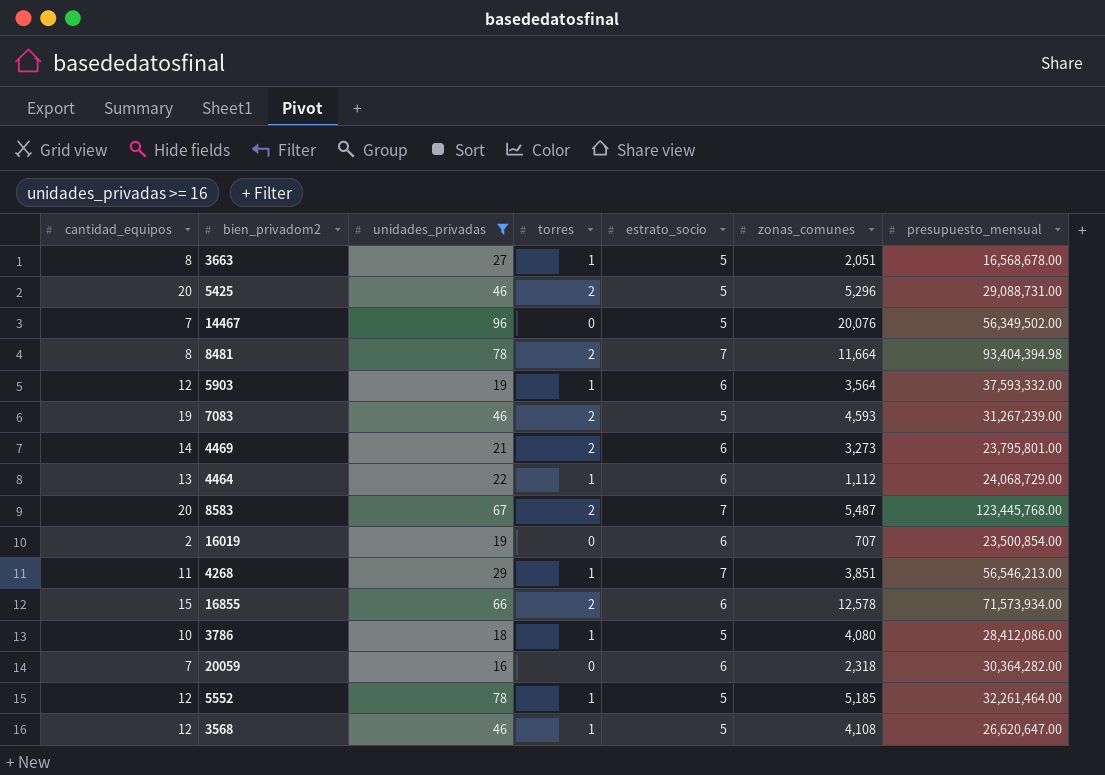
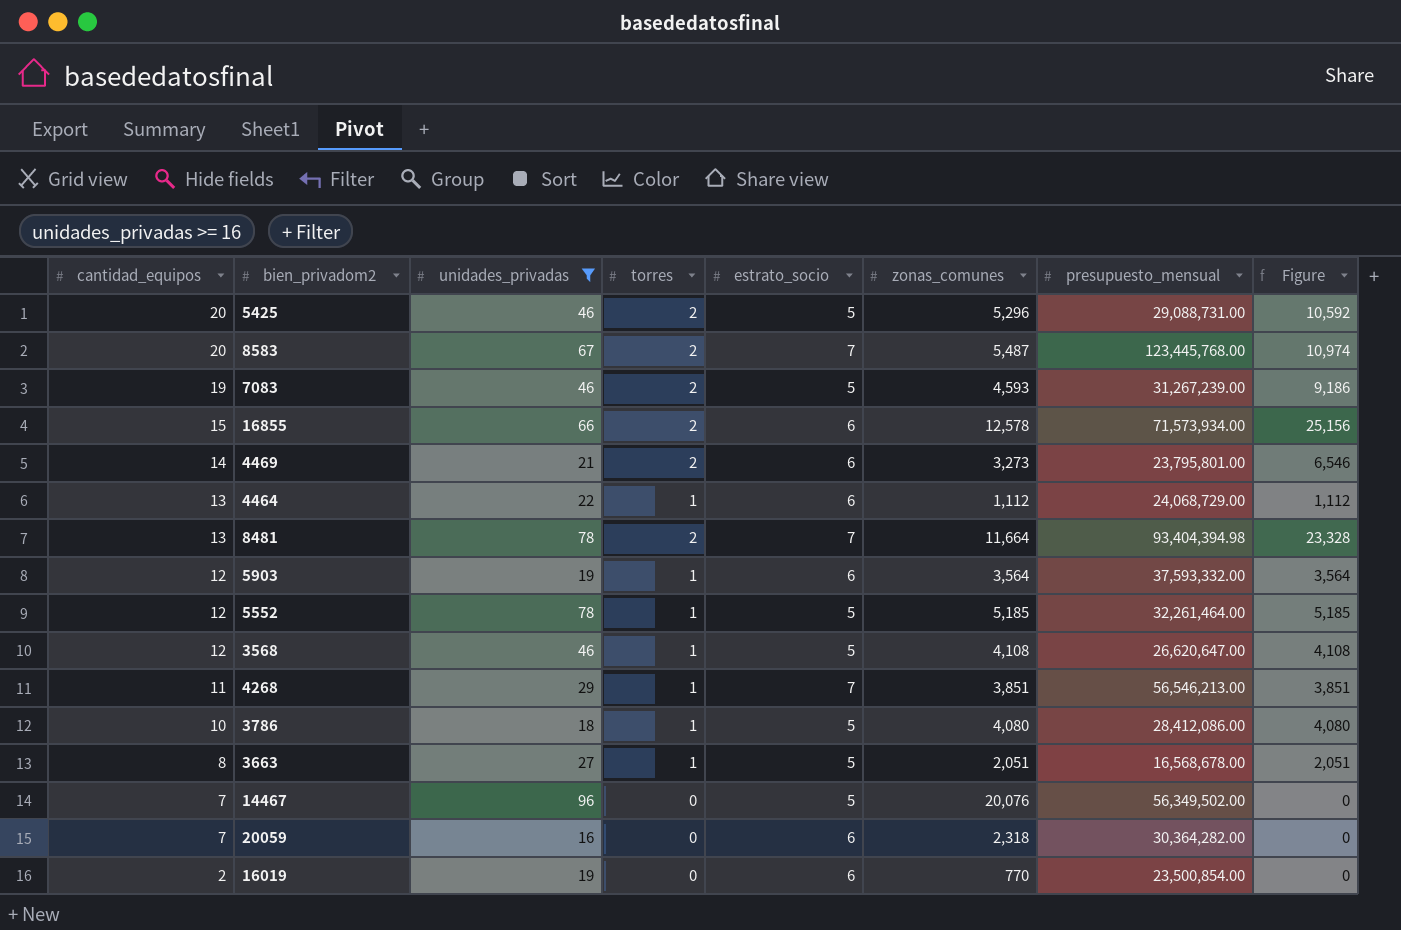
row order: none -> cantidad_equipos descending
column Figure | formula: none -> [torres] * [zonas_comunes]
8481 | cantidad_equipos: 8 -> 13
16019 | zonas_comunes: 707 -> 770

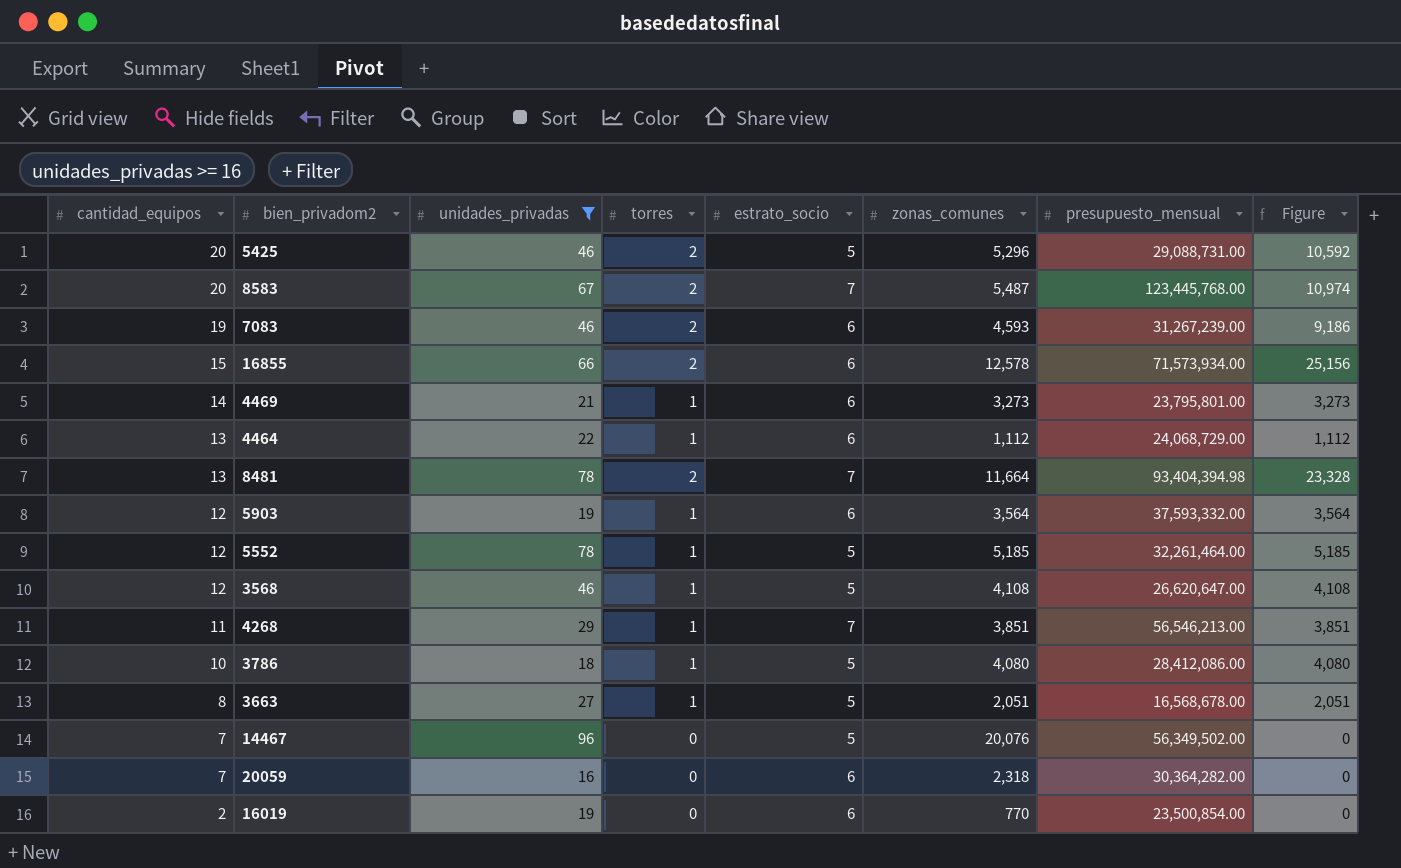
7083 | estrato_socio: 5 -> 6
4469 | torres: 2 -> 1
4469 | Figure: 6,546 -> 3,273

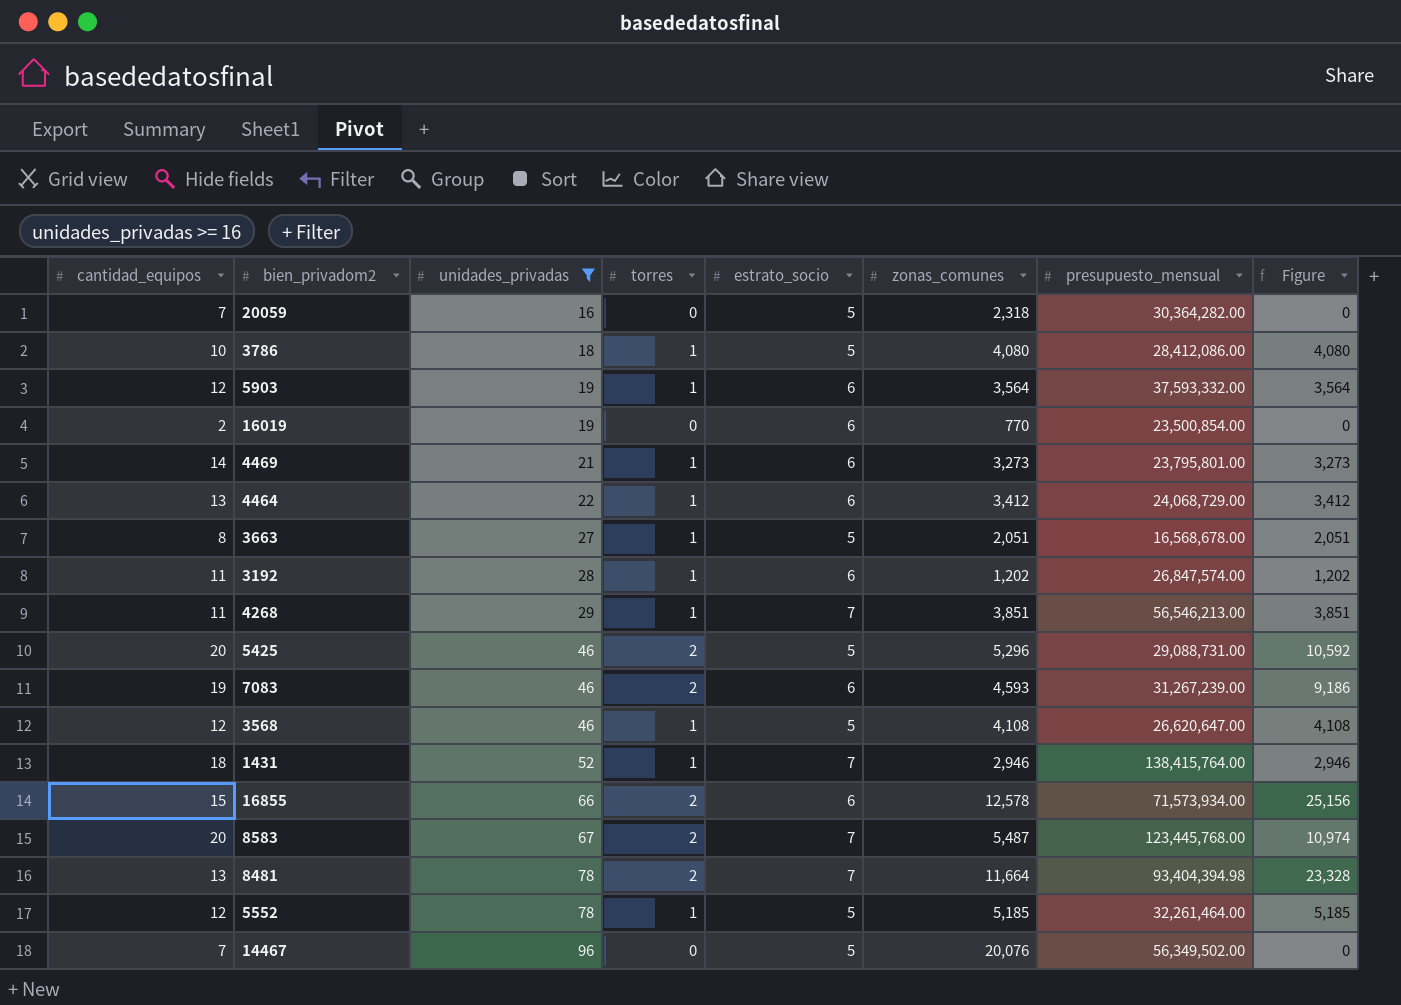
row order: cantidad_equipos descending -> unidades_privadas ascending
20059 | estrato_socio: 6 -> 5
4464 | zonas_comunes: 1,112 -> 3,412
4464 | Figure: 1,112 -> 3,412
row 3192: none -> 11 | 28 | 1 | 6 | 1,202 | 26,847,574.00 | 1,202
row 1431: none -> 18 | 52 | 1 | 7 | 2,946 | 138,415,764.00 | 2,946

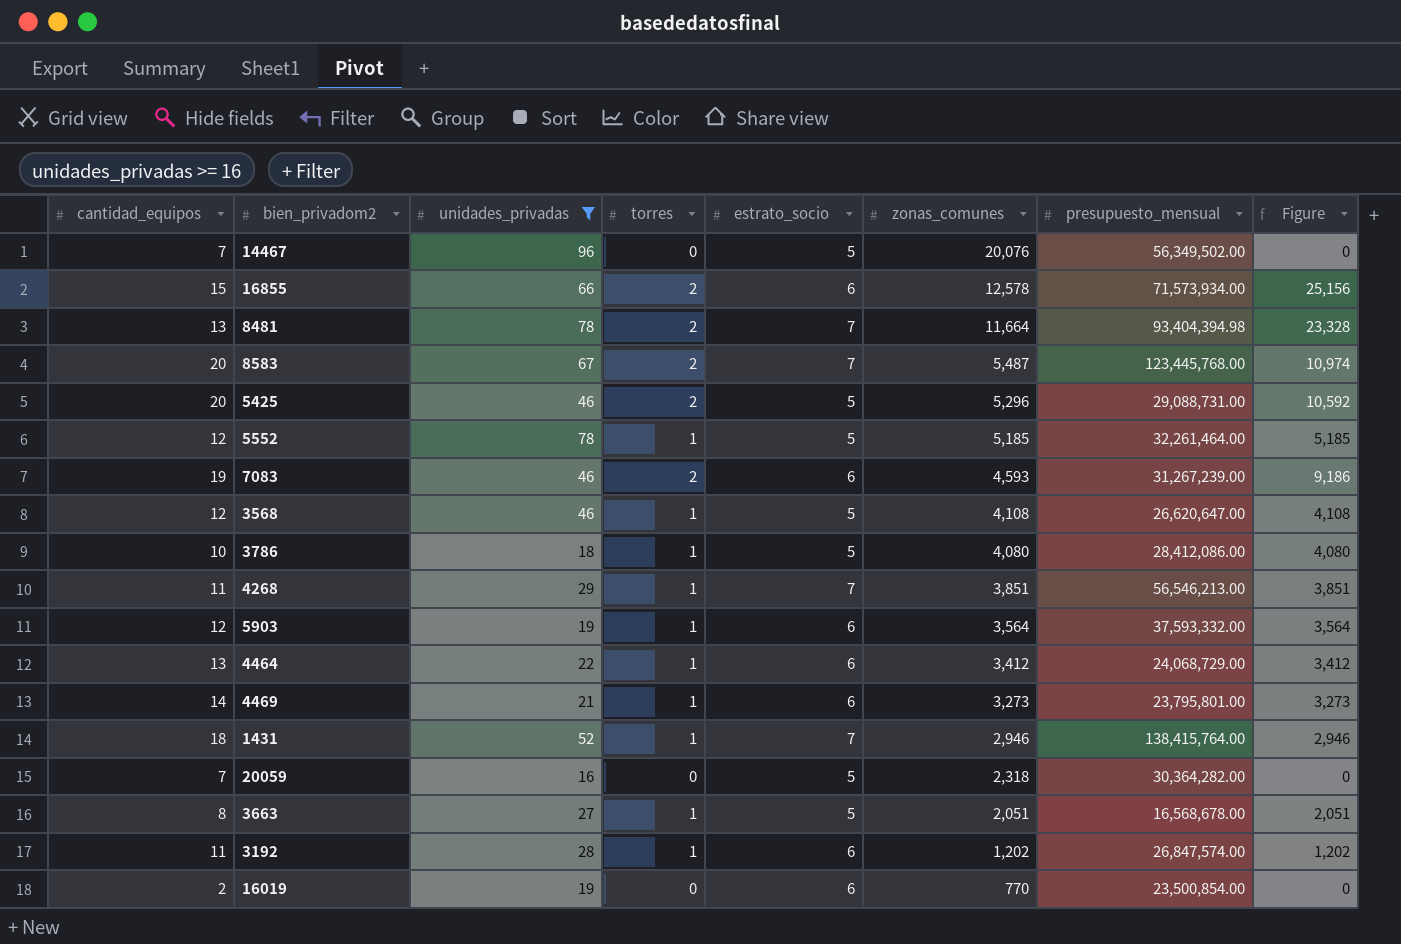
row order: unidades_privadas ascending -> zonas_comunes descending

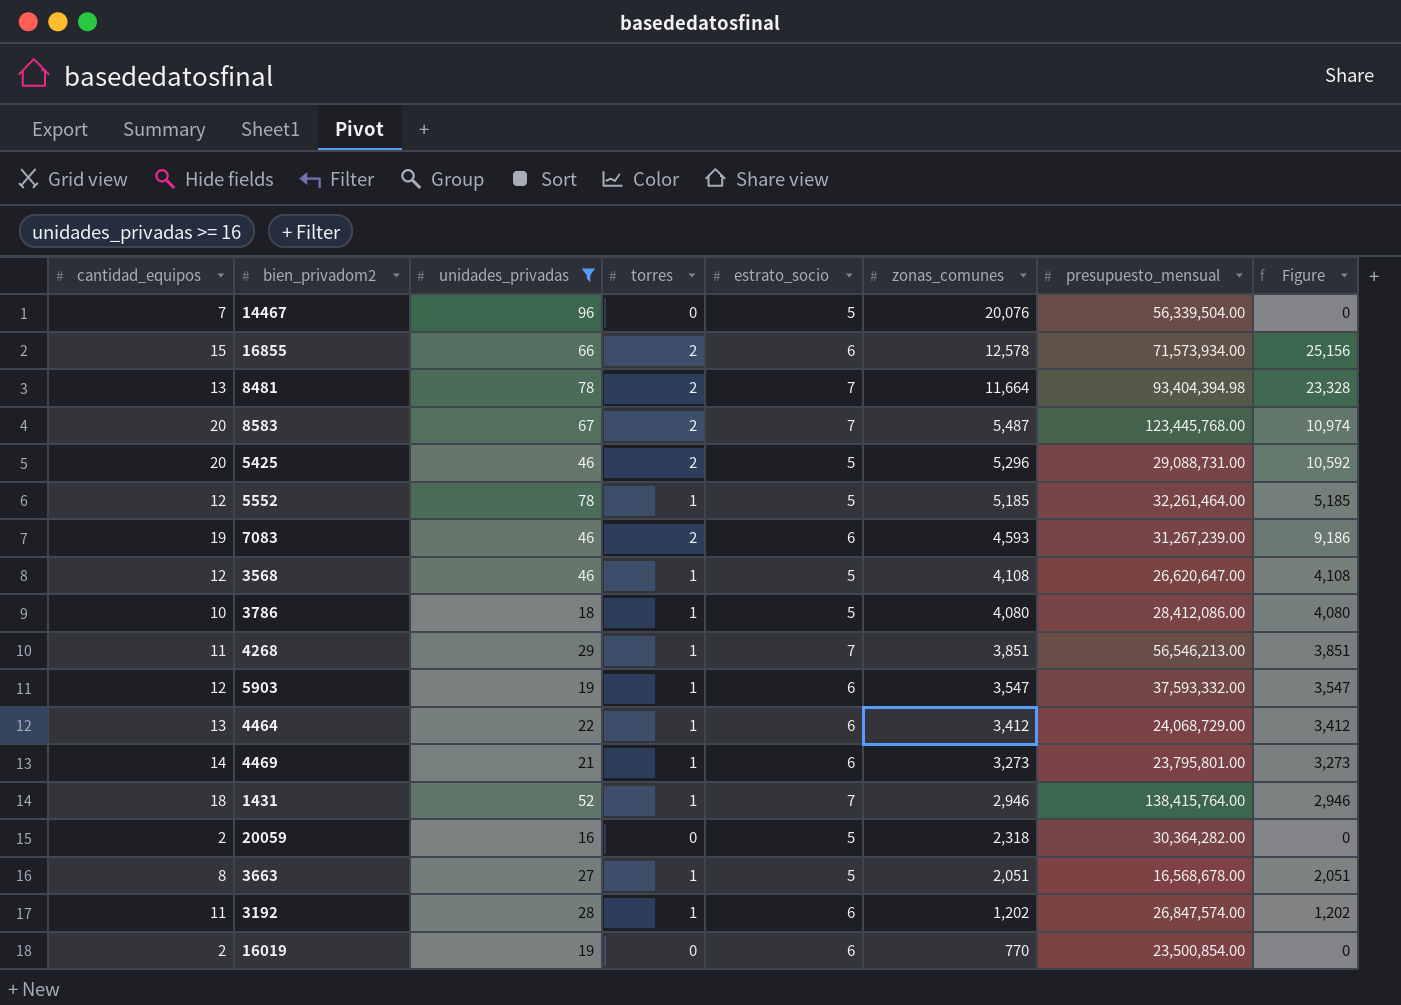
14467 | presupuesto_mensual: 56,349,502.00 -> 56,339,504.00
5903 | zonas_comunes: 3,564 -> 3,547
5903 | Figure: 3,564 -> 3,547
20059 | cantidad_equipos: 7 -> 2

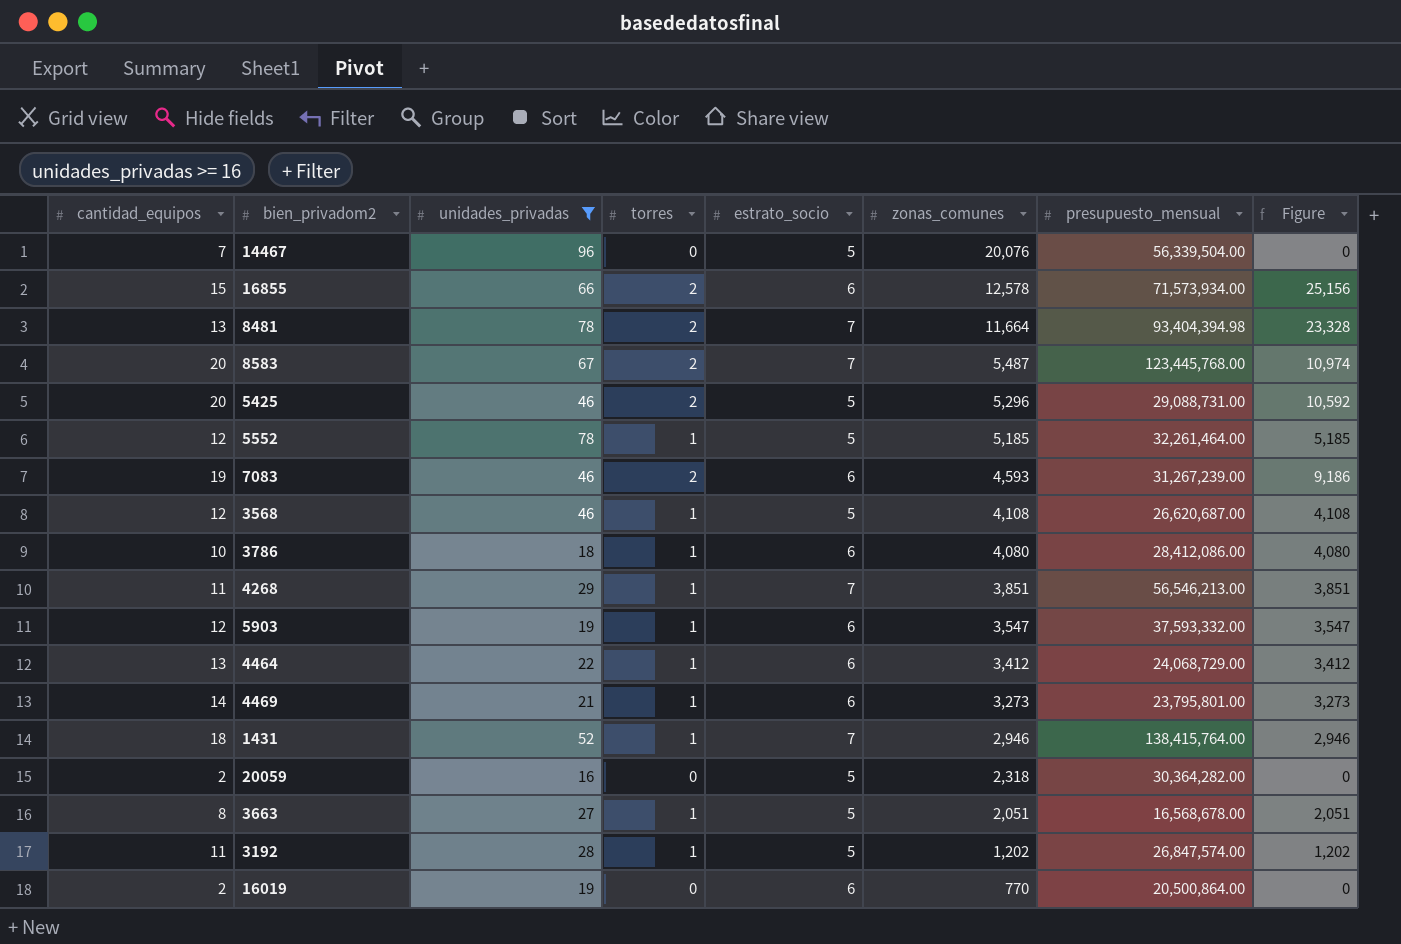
3568 | presupuesto_mensual: 26,620,647.00 -> 26,620,687.00
3786 | estrato_socio: 5 -> 6
3192 | estrato_socio: 6 -> 5
16019 | presupuesto_mensual: 23,500,854.00 -> 20,500,864.00

